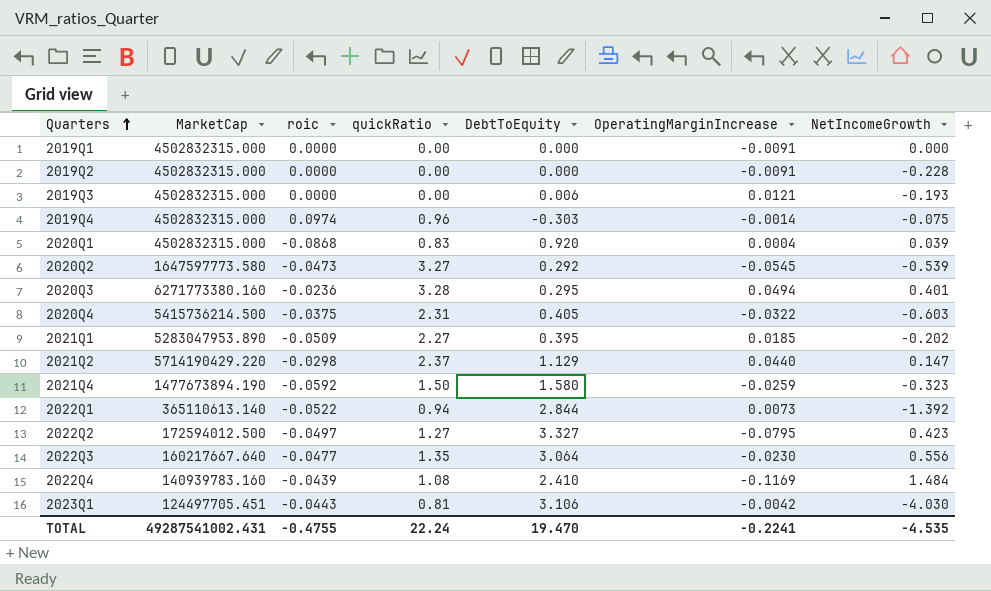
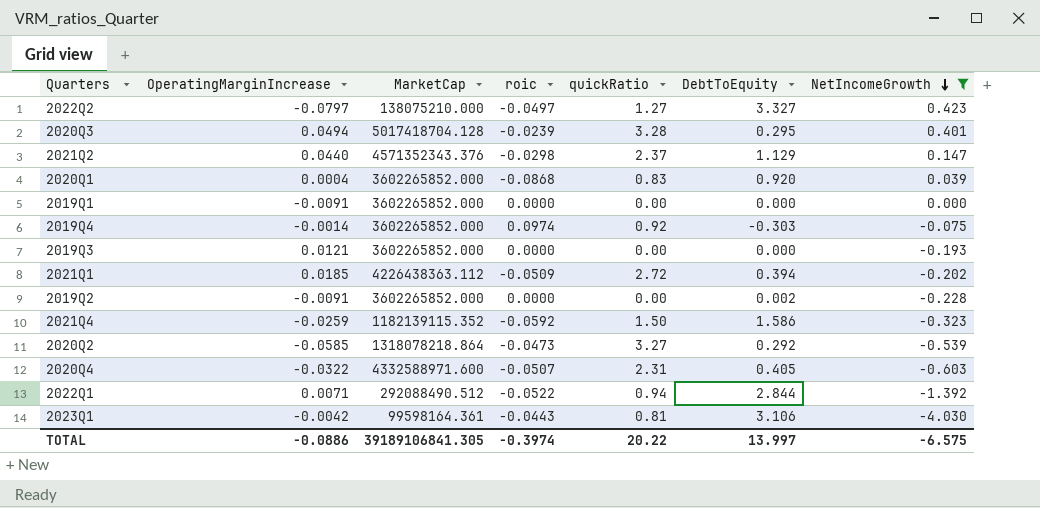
filter: none -> NetIncomeGrowth <= 0.423
row order: Quarters ascending -> NetIncomeGrowth descending
column OperatingMarginIncrease | position: 6 -> 2
2022Q2 | OperatingMarginIncrease: -0.0795 -> -0.0797
2022Q2 | MarketCap: 172594012.500 -> 138075210.000
2020Q3 | MarketCap: 6271773380.160 -> 5017418704.128
2020Q3 | roic: -0.0236 -> -0.0239
2021Q2 | MarketCap: 5714190429.220 -> 4571352343.376
2020Q1 | MarketCap: 4502832315.000 -> 3602265852.000
2019Q1 | MarketCap: 4502832315.000 -> 3602265852.000
2019Q4 | MarketCap: 4502832315.000 -> 3602265852.000
2019Q4 | quickRatio: 0.96 -> 0.92
2019Q3 | MarketCap: 4502832315.000 -> 3602265852.000
2019Q3 | DebtToEquity: 0.006 -> 0.000
2021Q1 | MarketCap: 5283047953.890 -> 4226438363.112
2021Q1 | quickRatio: 2.27 -> 2.72
2021Q1 | DebtToEquity: 0.395 -> 0.394
2019Q2 | MarketCap: 4502832315.000 -> 3602265852.000
2019Q2 | DebtToEquity: 0.000 -> 0.002
2021Q4 | MarketCap: 1477673894.190 -> 1182139115.352
2021Q4 | DebtToEquity: 1.580 -> 1.586
2020Q2 | OperatingMarginIncrease: -0.0545 -> -0.0585
2020Q2 | MarketCap: 1647597773.580 -> 1318078218.864
2020Q4 | MarketCap: 5415736214.500 -> 4332588971.600
2020Q4 | roic: -0.0375 -> -0.0507
2022Q1 | OperatingMarginIncrease: 0.0073 -> 0.0071
2022Q1 | MarketCap: 365110613.140 -> 292088490.512
2023Q1 | MarketCap: 124497705.451 -> 99598164.361
TOTAL | OperatingMarginIncrease: -0.2241 -> -0.0886
TOTAL | MarketCap: 49287541002.431 -> 39189106841.305
TOTAL | roic: -0.4755 -> -0.3974
TOTAL | quickRatio: 22.24 -> 20.22
TOTAL | DebtToEquity: 19.470 -> 13.997
TOTAL | NetIncomeGrowth: -4.535 -> -6.575

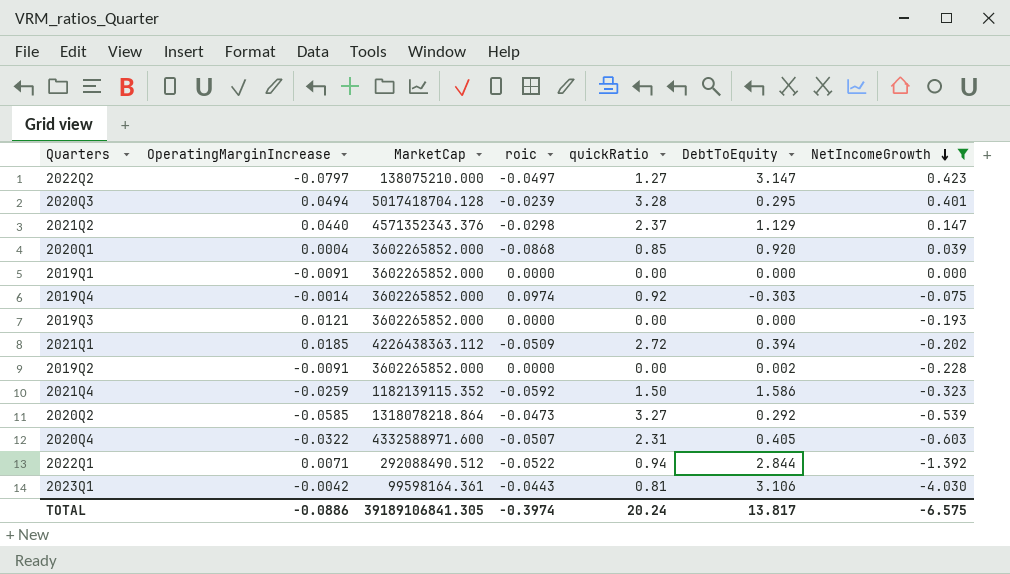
2022Q2 | DebtToEquity: 3.327 -> 3.147
2020Q1 | quickRatio: 0.83 -> 0.85
TOTAL | quickRatio: 20.22 -> 20.24
TOTAL | DebtToEquity: 13.997 -> 13.817

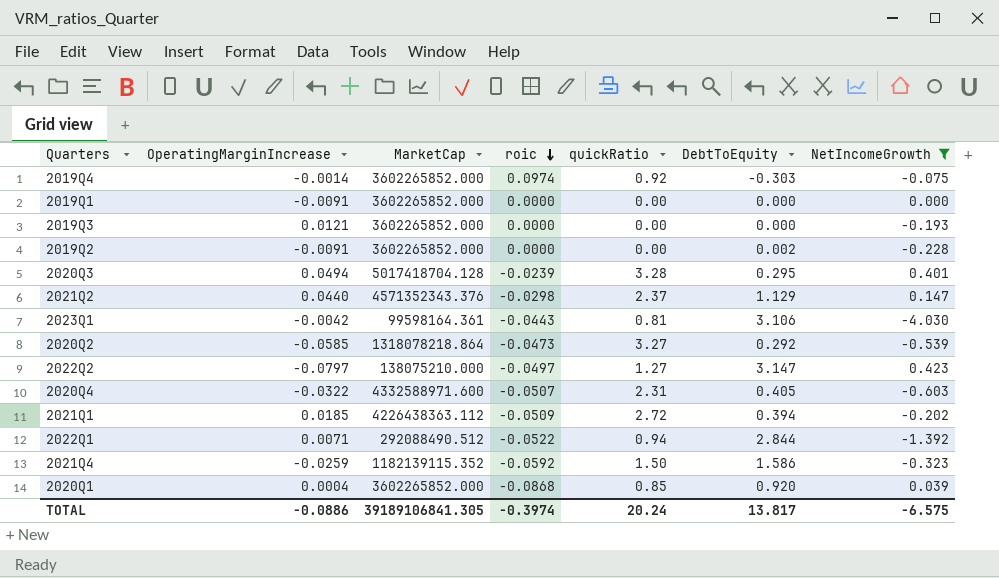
row order: NetIncomeGrowth descending -> roic descending

